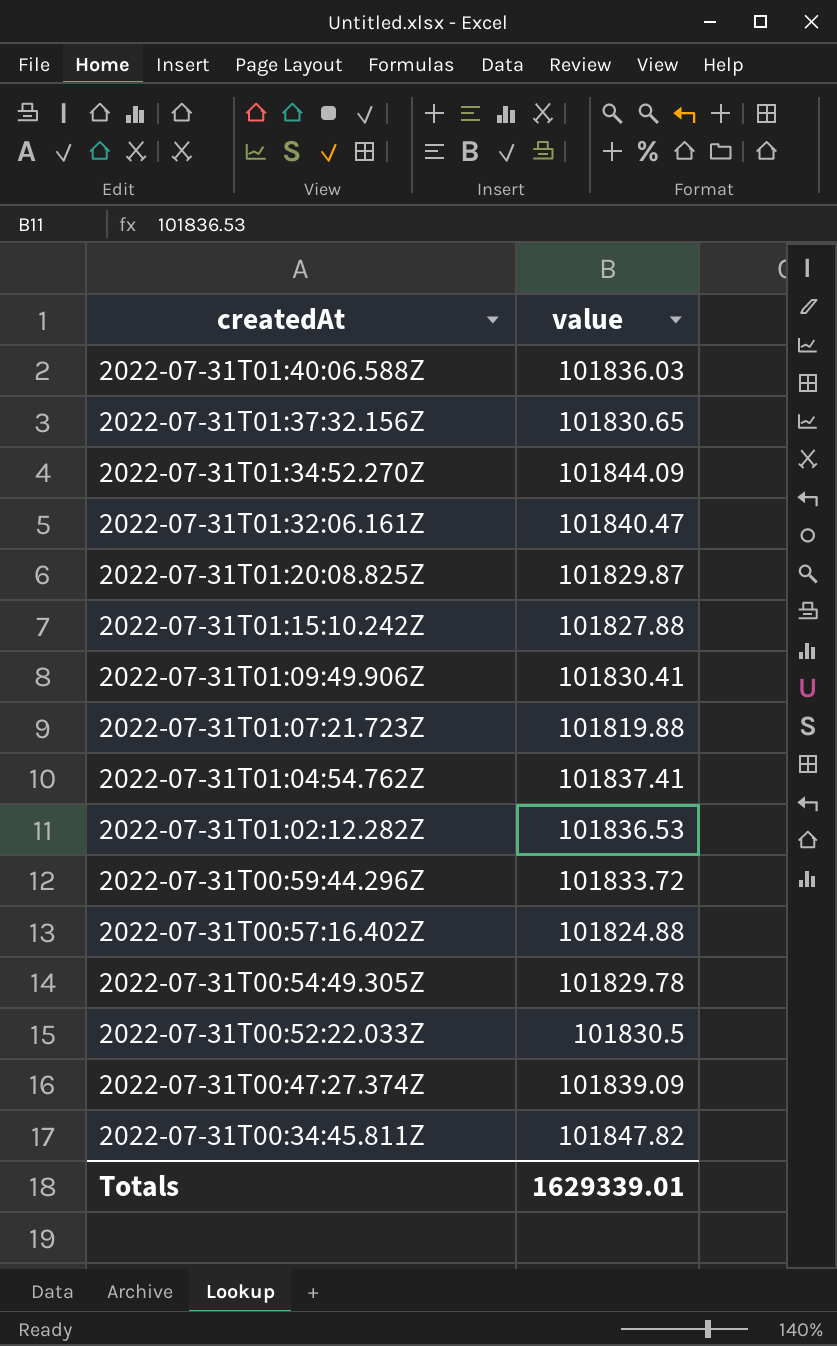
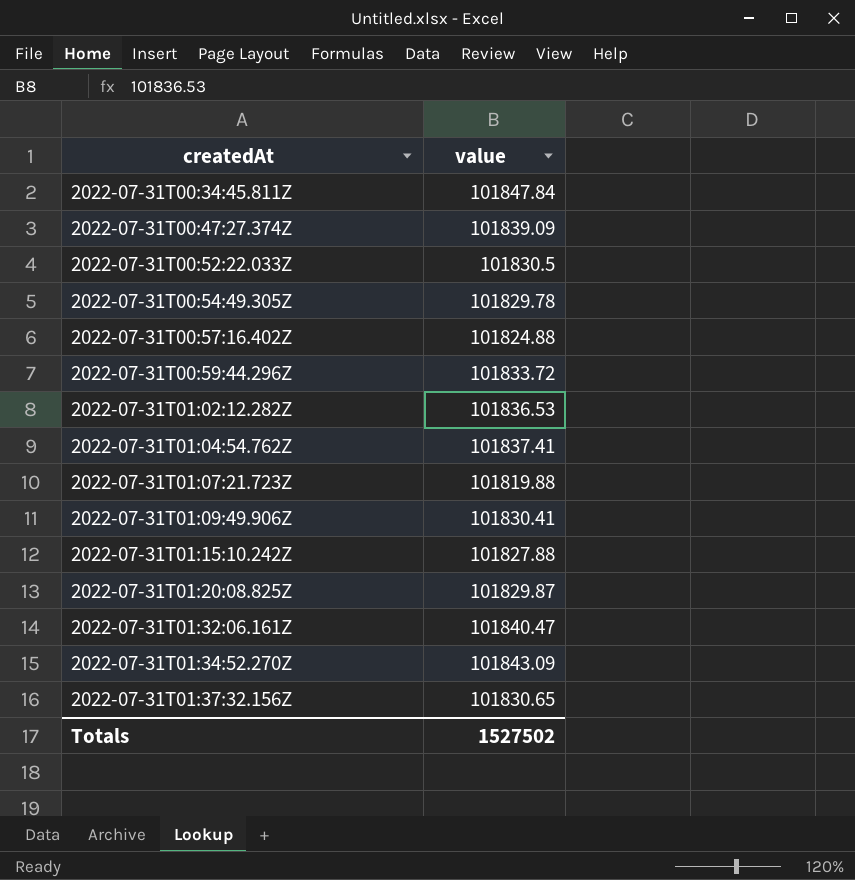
row order: createdAt descending -> createdAt ascending
row 2022-07-31T01:40:06.588Z: 101836.03 -> none
2022-07-31T00:34:45.811Z | value: 101847.82 -> 101847.84
2022-07-31T01:34:52.270Z | value: 101844.09 -> 101843.09
Totals | value: 1629339.01 -> 1527502

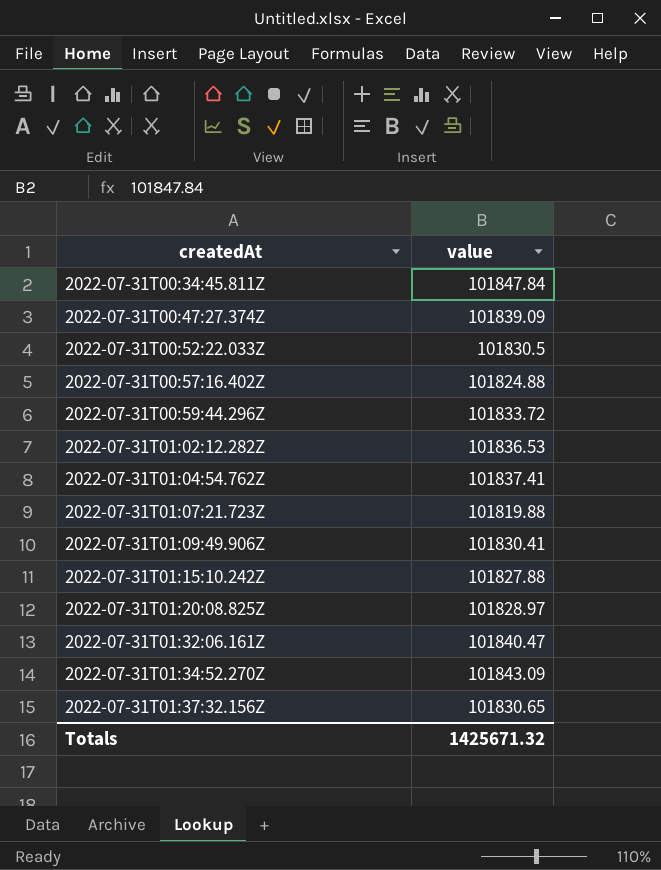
row 2022-07-31T00:54:49.305Z: 101829.78 -> none
2022-07-31T01:20:08.825Z | value: 101829.87 -> 101828.97
Totals | value: 1527502 -> 1425671.32

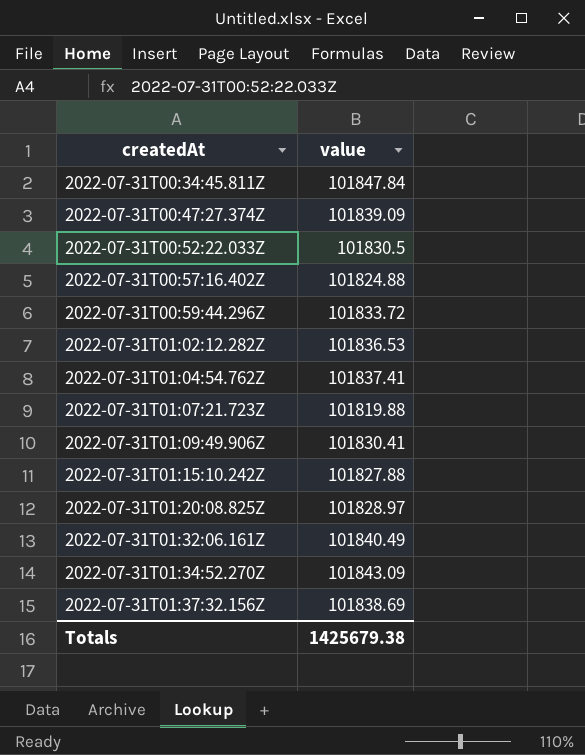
2022-07-31T01:32:06.161Z | value: 101840.47 -> 101840.49
2022-07-31T01:37:32.156Z | value: 101830.65 -> 101838.69
Totals | value: 1425671.32 -> 1425679.38

